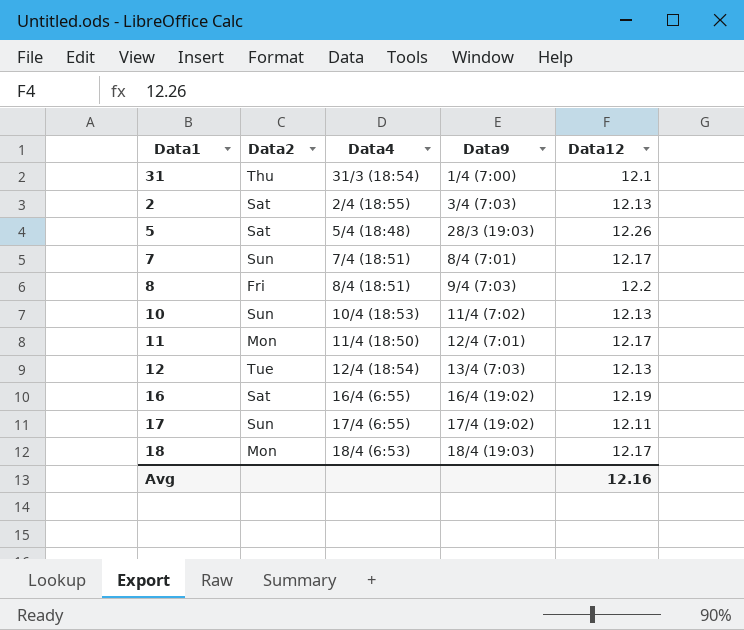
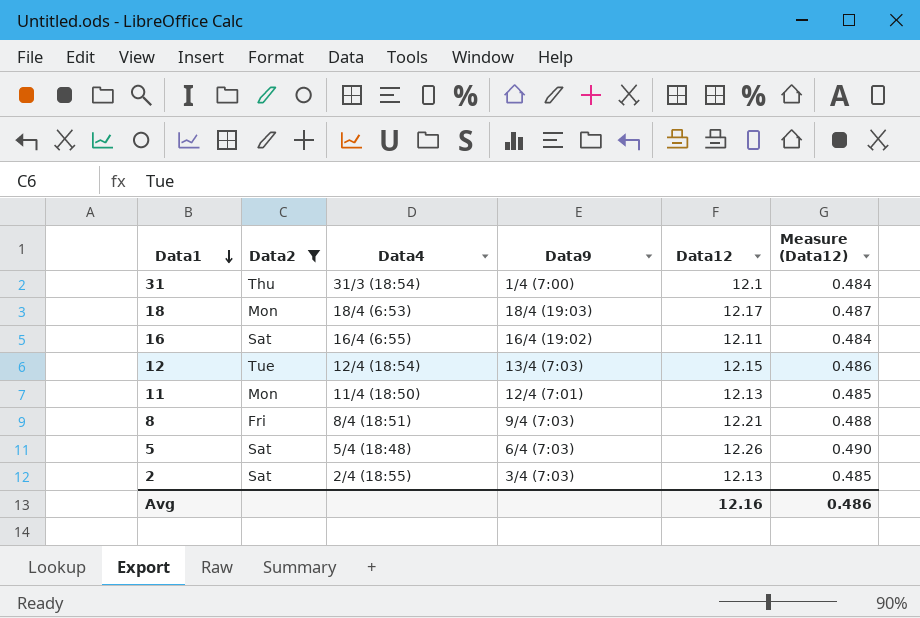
filter: none -> Data2 != Sun
row order: none -> Data1 descending
column Measure (Data12) | formula: none -> [Data12] * 0.04
16 | Data12: 12.19 -> 12.11
12 | Data12: 12.13 -> 12.15
11 | Data12: 12.17 -> 12.13
8 | Data12: 12.2 -> 12.21
5 | Data9: 28/3 (19:03) -> 6/4 (7:03)

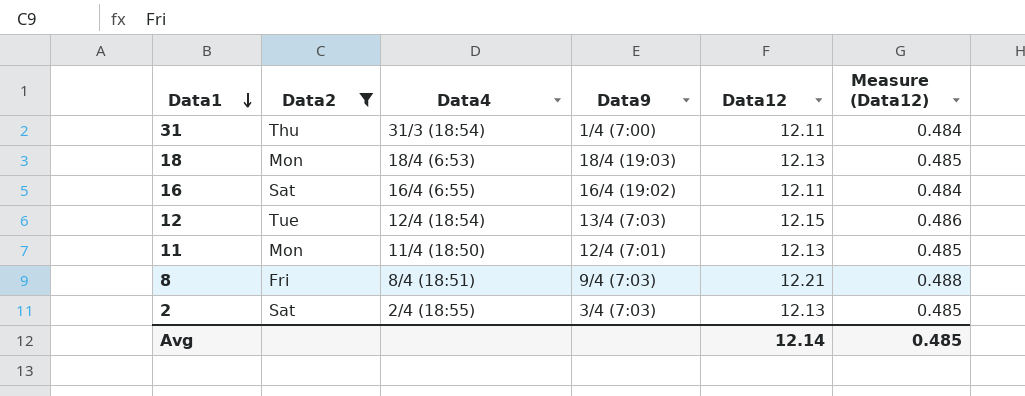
row 5: Sat | 5/4 (18:48) | 6/4 (7:03) | 12.26 | 0.490 -> none
31 | Data12: 12.1 -> 12.11
18 | Data12: 12.17 -> 12.13
18 | Measure (Data12): 0.487 -> 0.485
Avg | Data12: 12.16 -> 12.14
Avg | Measure (Data12): 0.486 -> 0.485

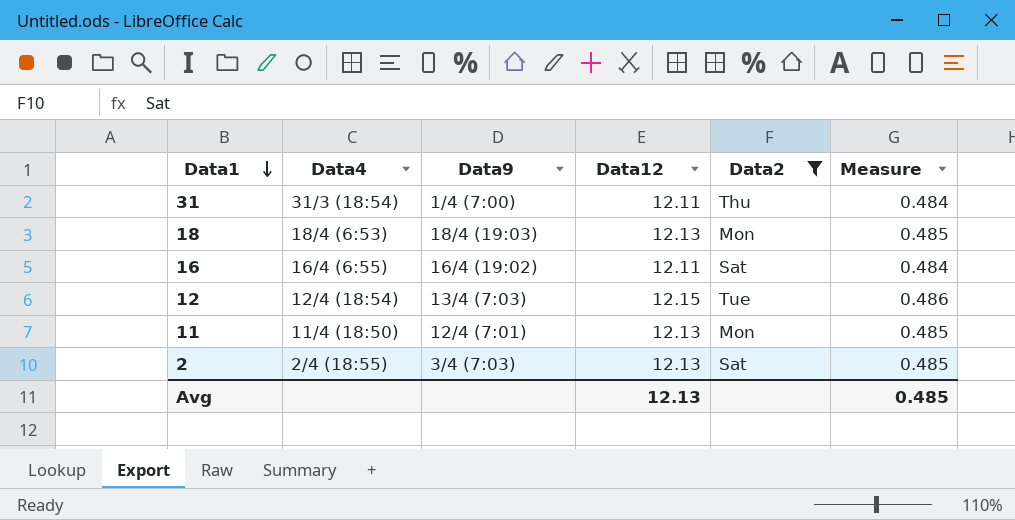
column Data2 | position: 2 -> 5
column name: Measure (Data12) -> Measure
row 8: Fri | 8/4 (18:51) | 9/4 (7:03) | 12.21 | 0.488 -> none
Avg | Data12: 12.14 -> 12.13

